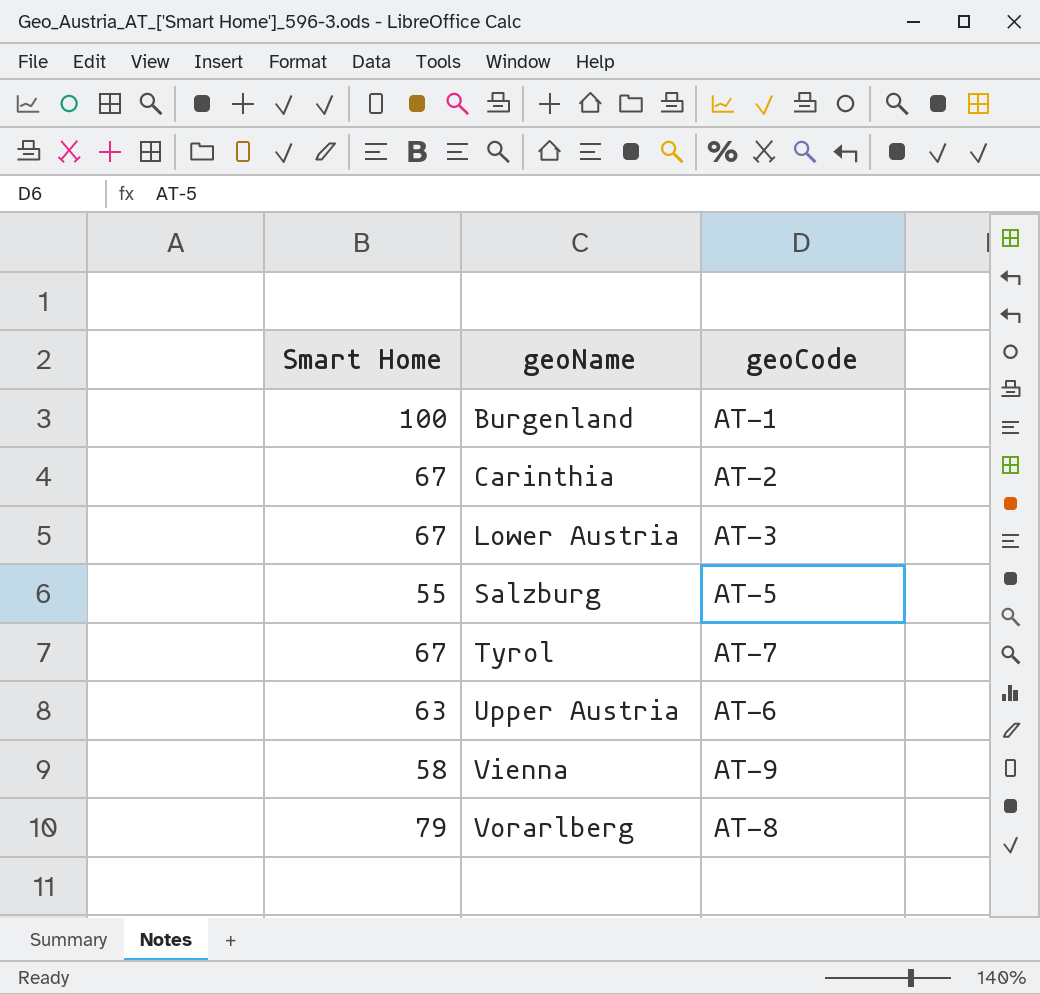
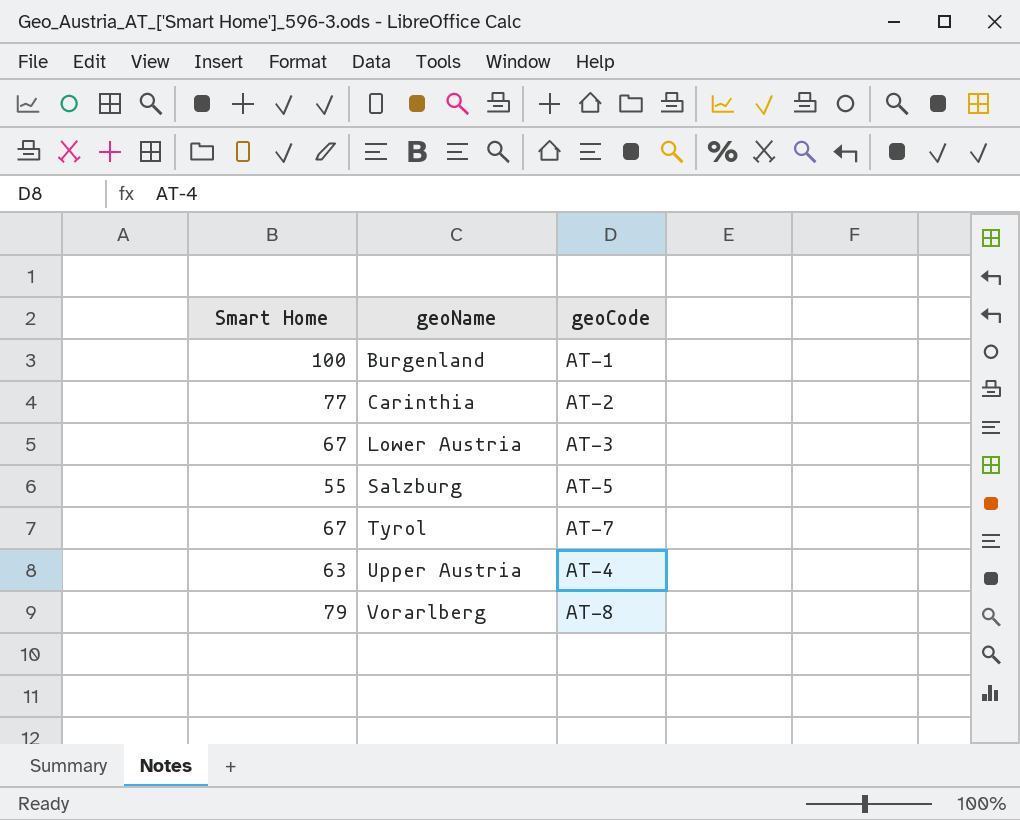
row Vienna: 58 | AT-9 -> none
Carinthia | Smart Home: 67 -> 77
Upper Austria | geoCode: AT-6 -> AT-4

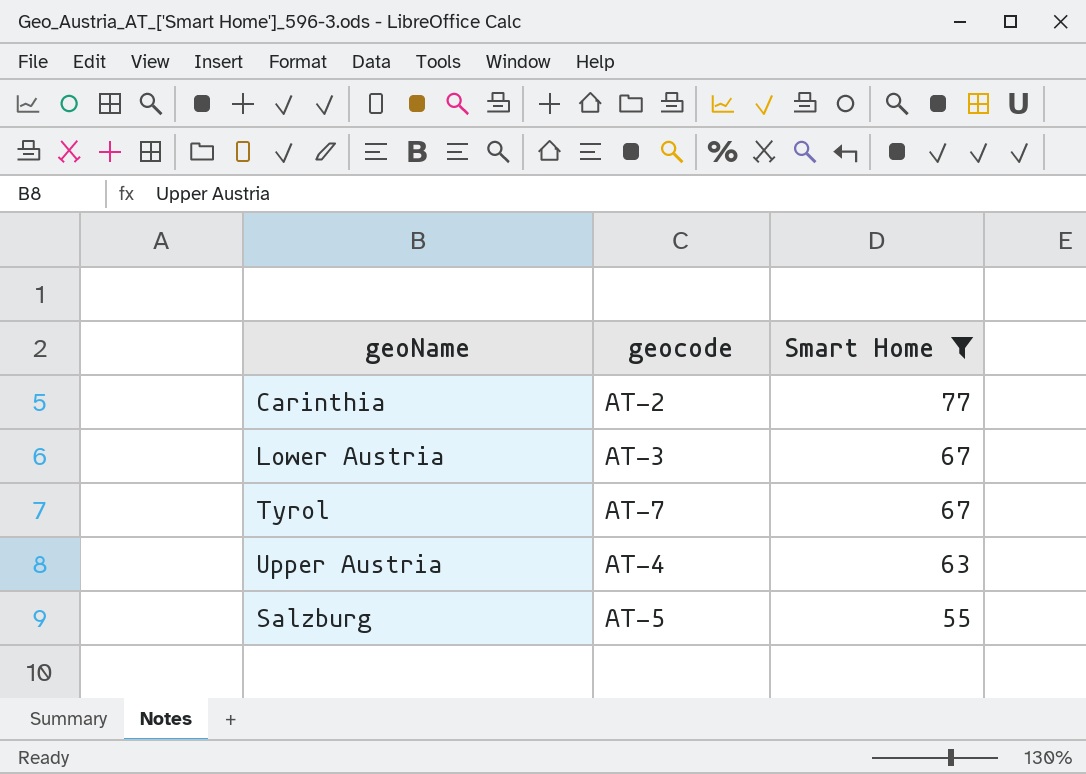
filter: none -> Smart Home <= 77
row order: geoName ascending -> Smart Home descending
column name: geoCode -> geocode
column Smart Home | position: 1 -> 3

